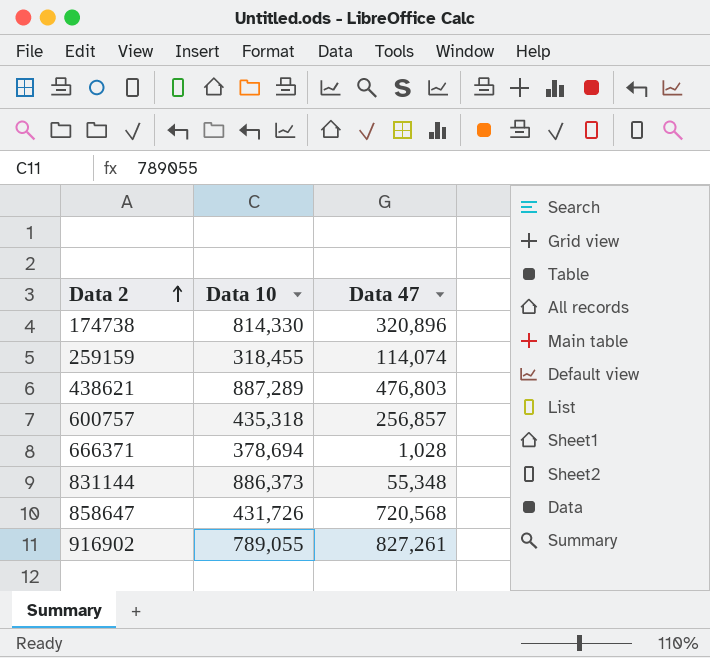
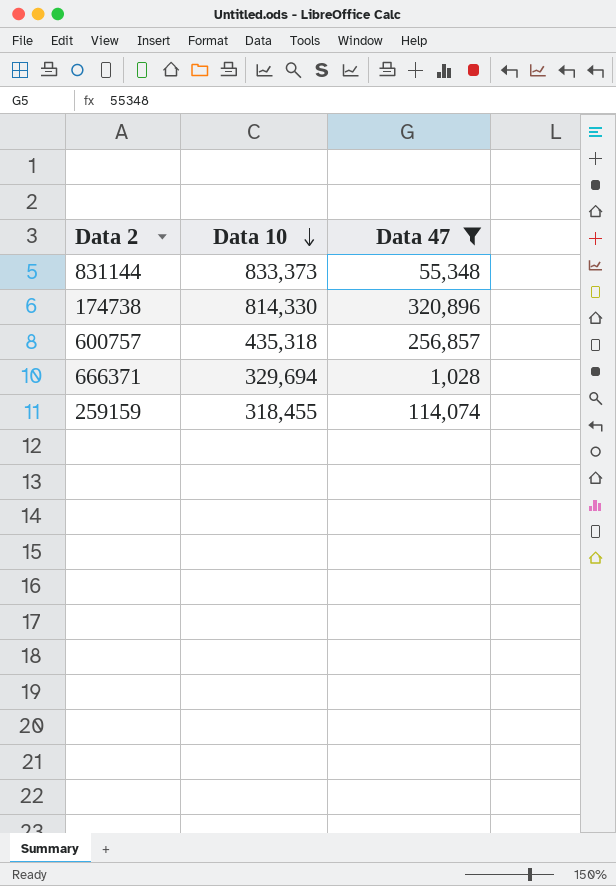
filter: none -> Data 47 <= 320,896
row order: Data 2 ascending -> Data 10 descending
831144 | Data 10: 886,373 -> 833,373
666371 | Data 10: 378,694 -> 329,694

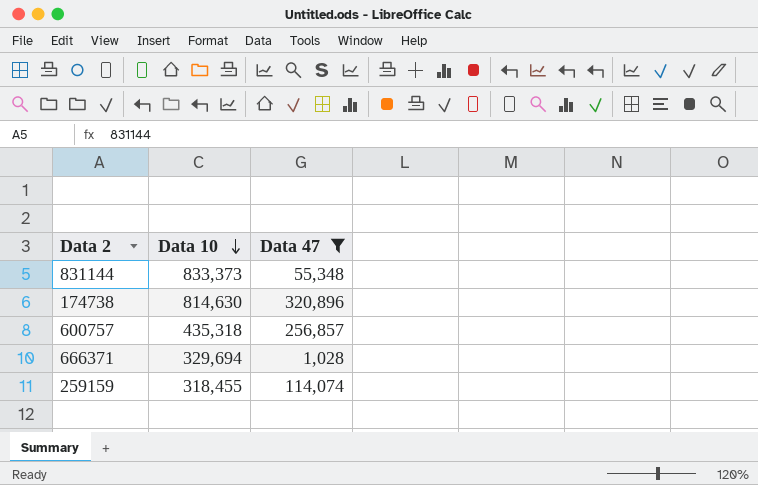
174738 | Data 10: 814,330 -> 814,630

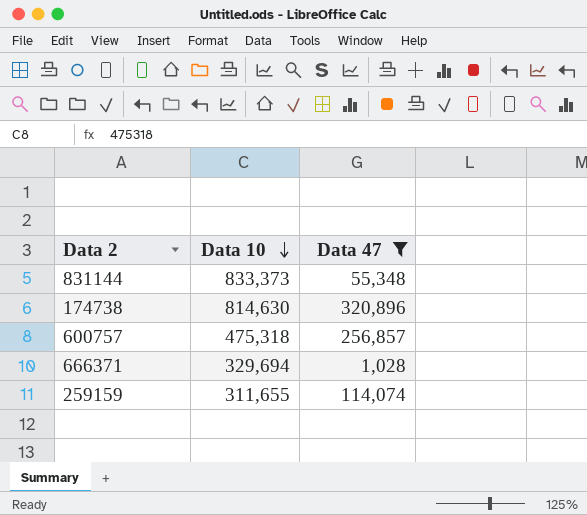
600757 | Data 10: 435,318 -> 475,318
259159 | Data 10: 318,455 -> 311,655

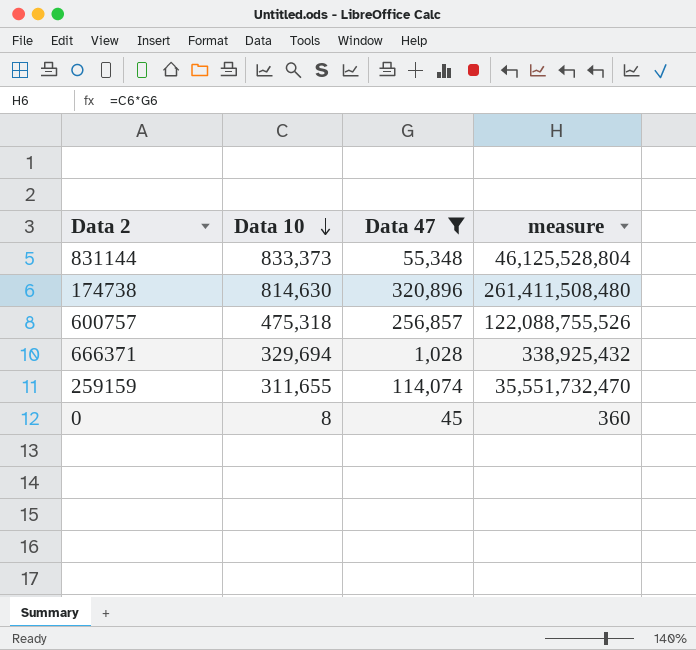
column measure | formula: none -> [Data 10] * [Data 47]
row 0: none -> 8 | 45 | 360

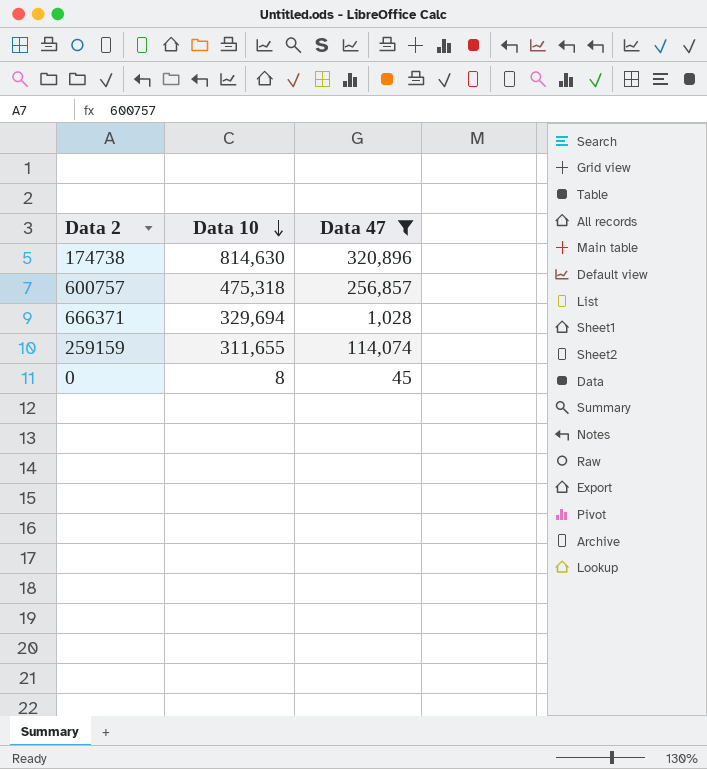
column measure | formula: [Data 10] * [Data 47] -> none
row 831144: 833,373 | 55,348 | 46,125,528,804 -> none

